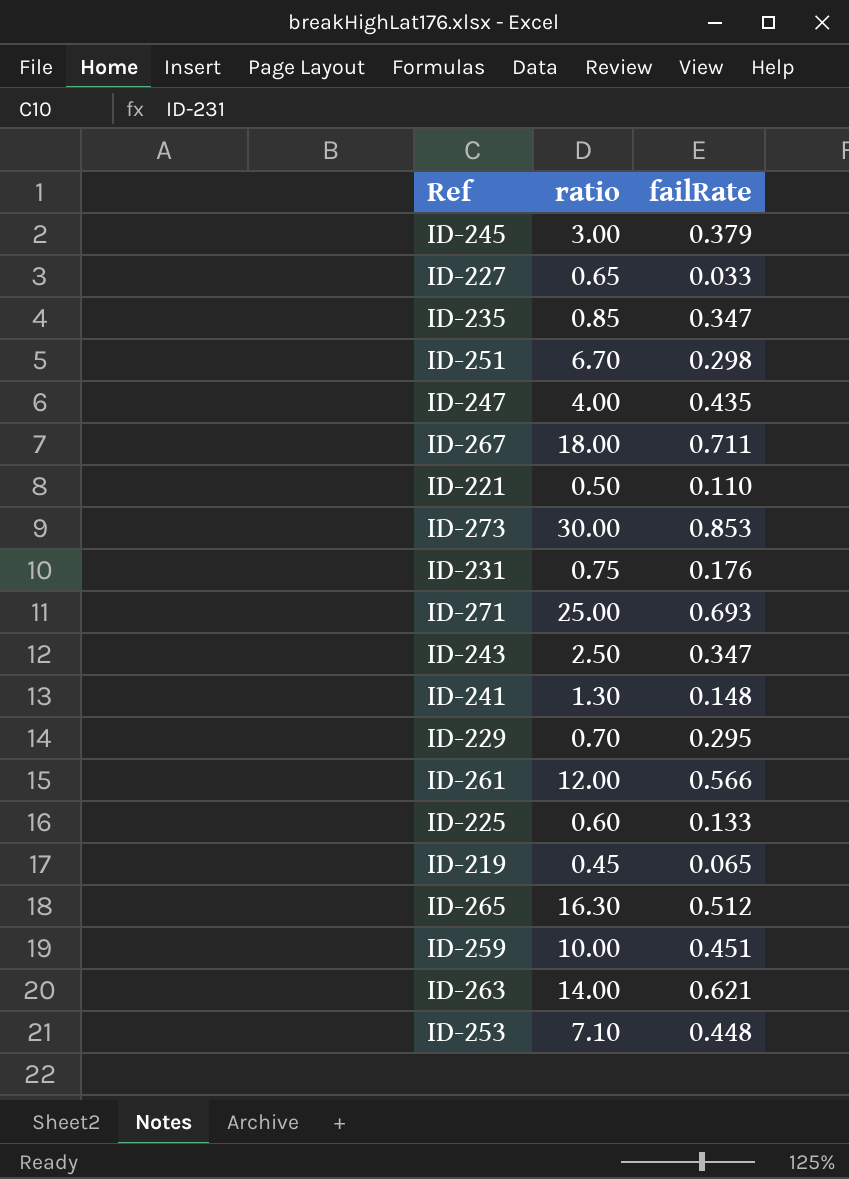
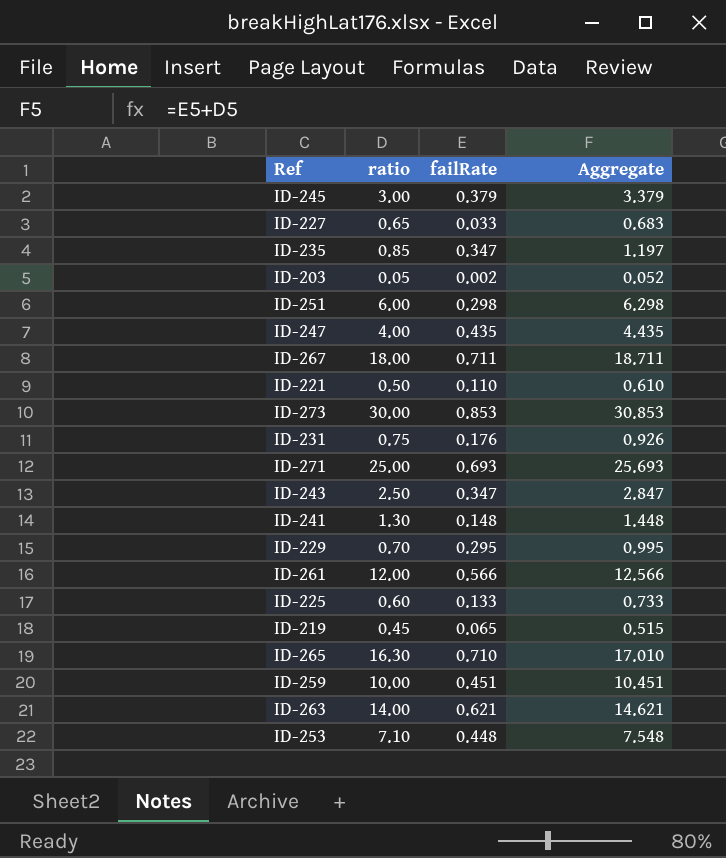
column Aggregate | formula: none -> [ratio] + [failRate]
row ID-203: none -> 0.05 | 0.002 | 0.052
ID-251 | ratio: 6.70 -> 6.00
ID-265 | failRate: 0.512 -> 0.710

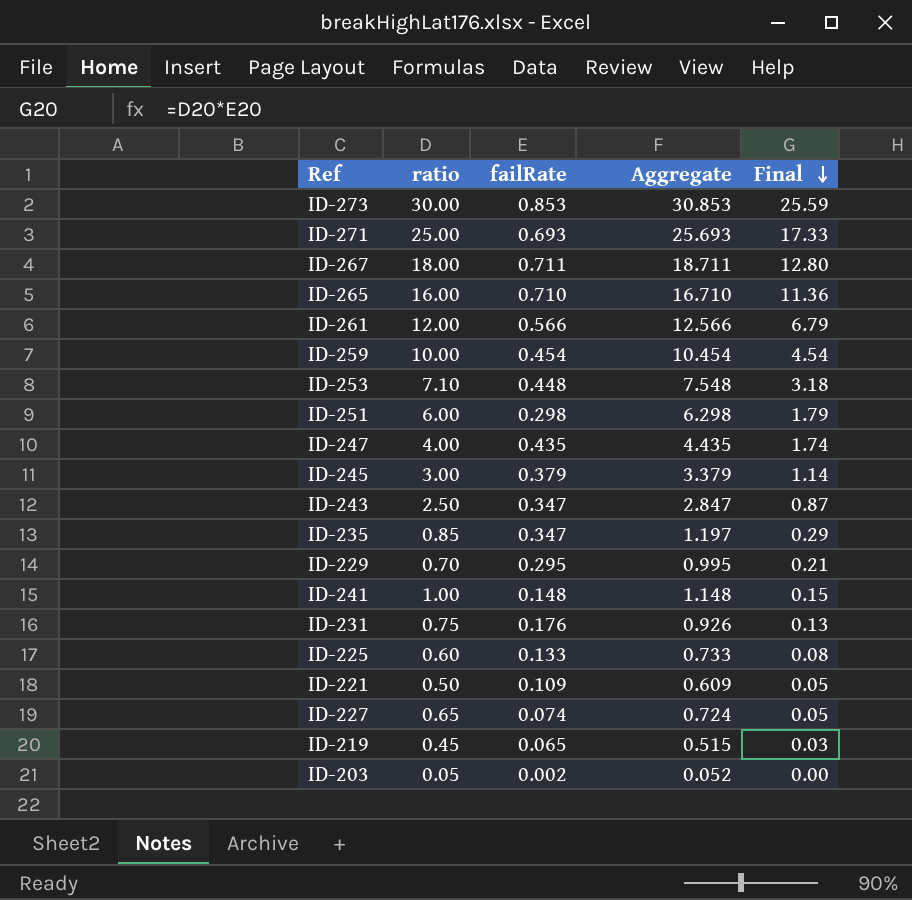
row order: none -> Final descending
column Final | formula: none -> [ratio] * [failRate]
row ID-263: 14.00 | 0.621 | 14.621 -> none
ID-265 | ratio: 16.30 -> 16.00
ID-265 | Aggregate: 17.010 -> 16.710
ID-259 | failRate: 0.451 -> 0.454
ID-259 | Aggregate: 10.451 -> 10.454
ID-241 | ratio: 1.30 -> 1.00
ID-241 | Aggregate: 1.448 -> 1.148
ID-221 | failRate: 0.110 -> 0.109
ID-221 | Aggregate: 0.610 -> 0.609
ID-227 | failRate: 0.033 -> 0.074
ID-227 | Aggregate: 0.683 -> 0.724

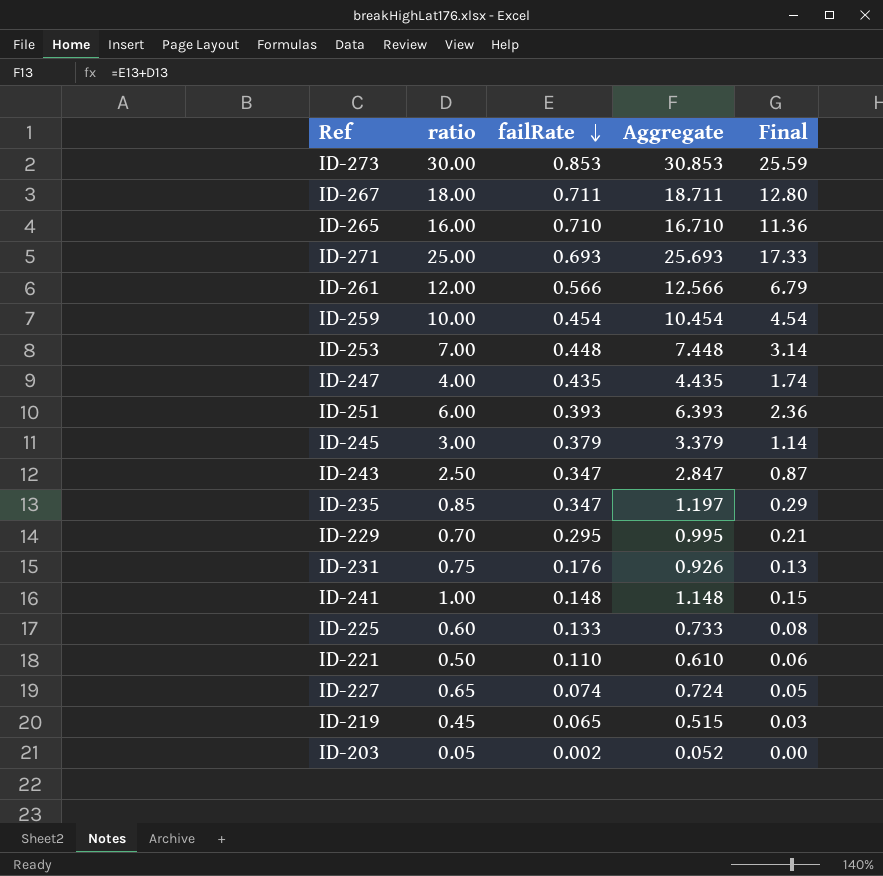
row order: Final descending -> failRate descending
ID-253 | ratio: 7.10 -> 7.00
ID-253 | Aggregate: 7.548 -> 7.448
ID-253 | Final: 3.18 -> 3.14
ID-251 | failRate: 0.298 -> 0.393
ID-251 | Aggregate: 6.298 -> 6.393
ID-251 | Final: 1.79 -> 2.36
ID-221 | failRate: 0.109 -> 0.110
ID-221 | Aggregate: 0.609 -> 0.610
ID-221 | Final: 0.05 -> 0.06

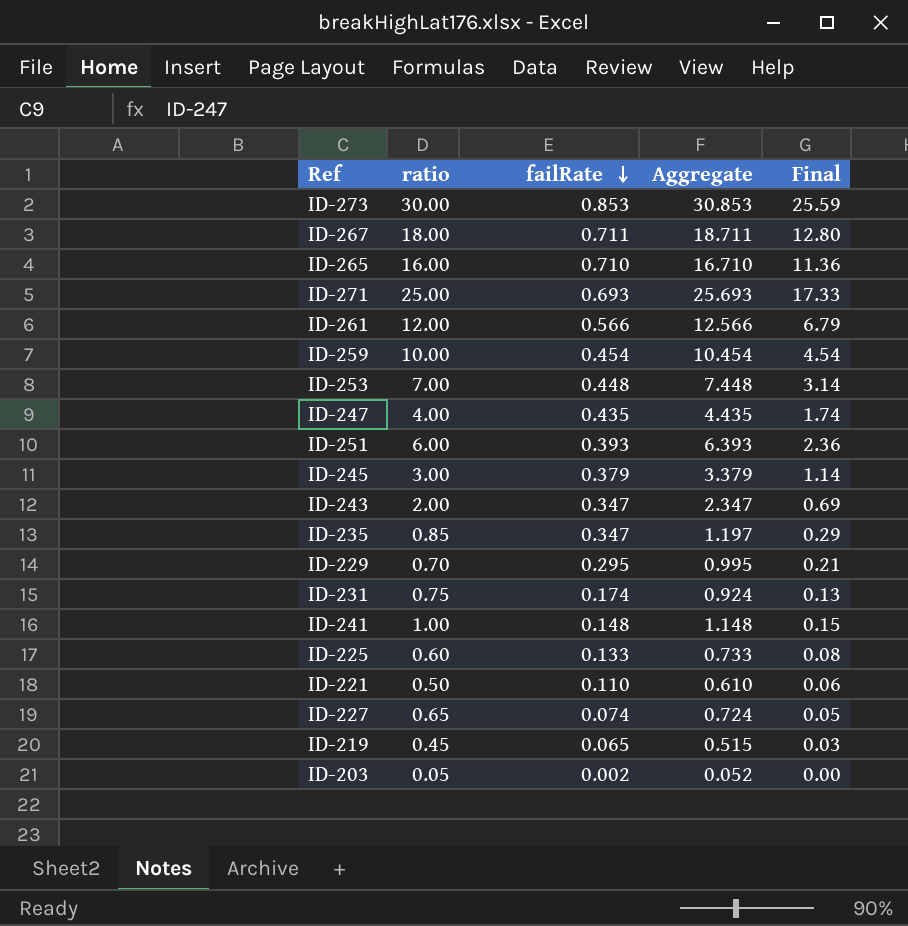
ID-243 | ratio: 2.50 -> 2.00
ID-243 | Aggregate: 2.847 -> 2.347
ID-243 | Final: 0.87 -> 0.69
ID-231 | failRate: 0.176 -> 0.174
ID-231 | Aggregate: 0.926 -> 0.924

